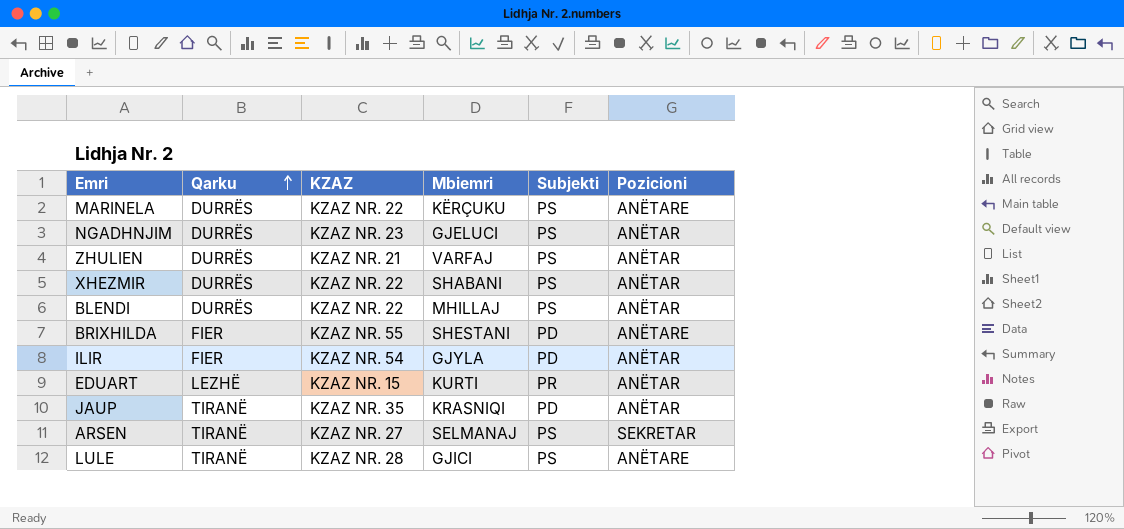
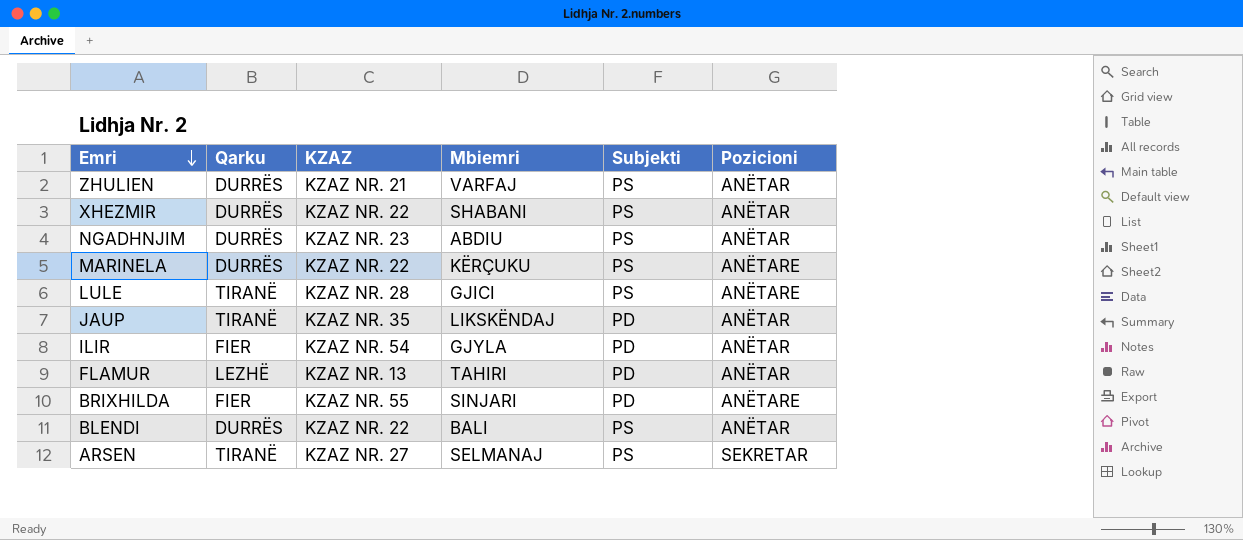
row order: Qarku ascending -> Emri descending
row EDUART: LEZHË | KZAZ NR. 15 | KURTI | PR | ANËTAR -> none
NGADHNJIM | Mbiemri: GJELUCI -> ABDIU
JAUP | Mbiemri: KRASNIQI -> LIKSKËNDAJ
row FLAMUR: none -> LEZHË | KZAZ NR. 13 | TAHIRI | PD | ANËTAR
BRIXHILDA | Mbiemri: SHESTANI -> SINJARI
BLENDI | Mbiemri: MHILLAJ -> BALI

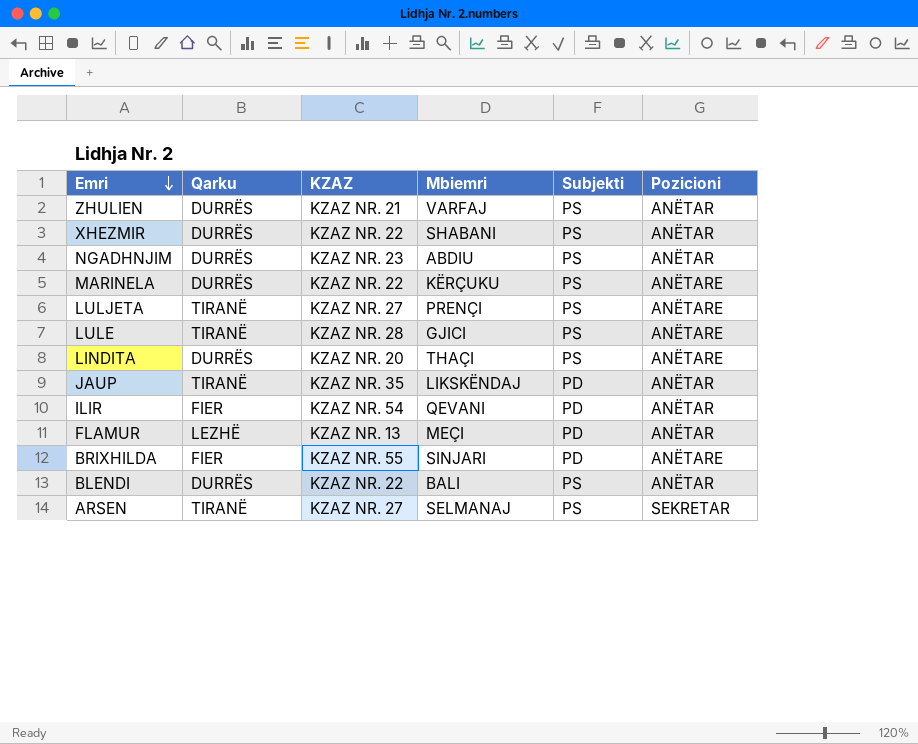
row LULJETA: none -> TIRANË | KZAZ NR. 27 | PRENÇI | PS | ANËTARE
row LINDITA: none -> DURRËS | KZAZ NR. 20 | THAÇI | PS | ANËTARE
ILIR | Mbiemri: GJYLA -> QEVANI
FLAMUR | Mbiemri: TAHIRI -> MEÇI

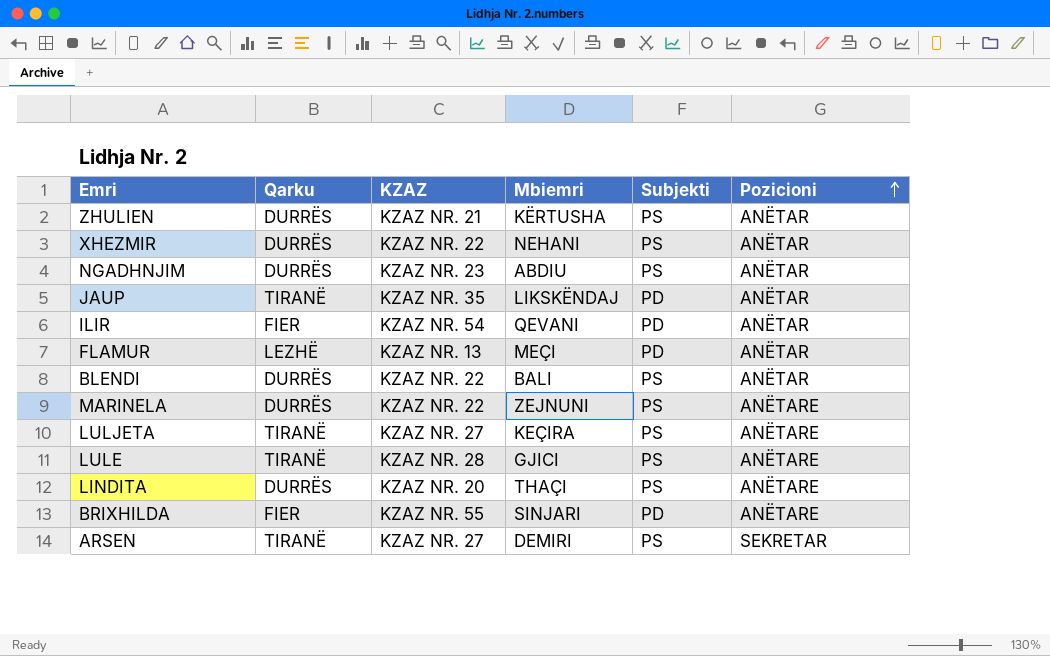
row order: Emri descending -> Pozicioni ascending
ZHULIEN | Mbiemri: VARFAJ -> KËRTUSHA
XHEZMIR | Mbiemri: SHABANI -> NEHANI
MARINELA | Mbiemri: KËRÇUKU -> ZEJNUNI
LULJETA | Mbiemri: PRENÇI -> KEÇIRA
ARSEN | Mbiemri: SELMANAJ -> DEMIRI

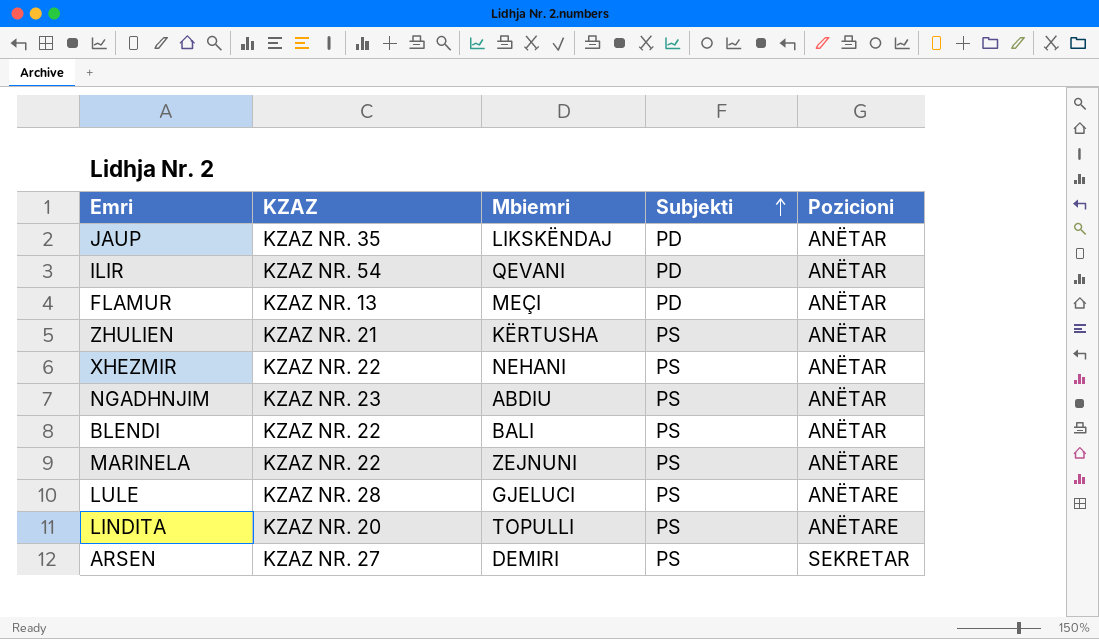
row order: Pozicioni ascending -> Subjekti ascending
column Qarku | position: 2 -> none
row LULJETA: TIRANË | KZAZ NR. 27 | KEÇIRA | PS | ANËTARE -> none
row BRIXHILDA: FIER | KZAZ NR. 55 | SINJARI | PD | ANËTARE -> none
LULE | Mbiemri: GJICI -> GJELUCI
LINDITA | Mbiemri: THAÇI -> TOPULLI

